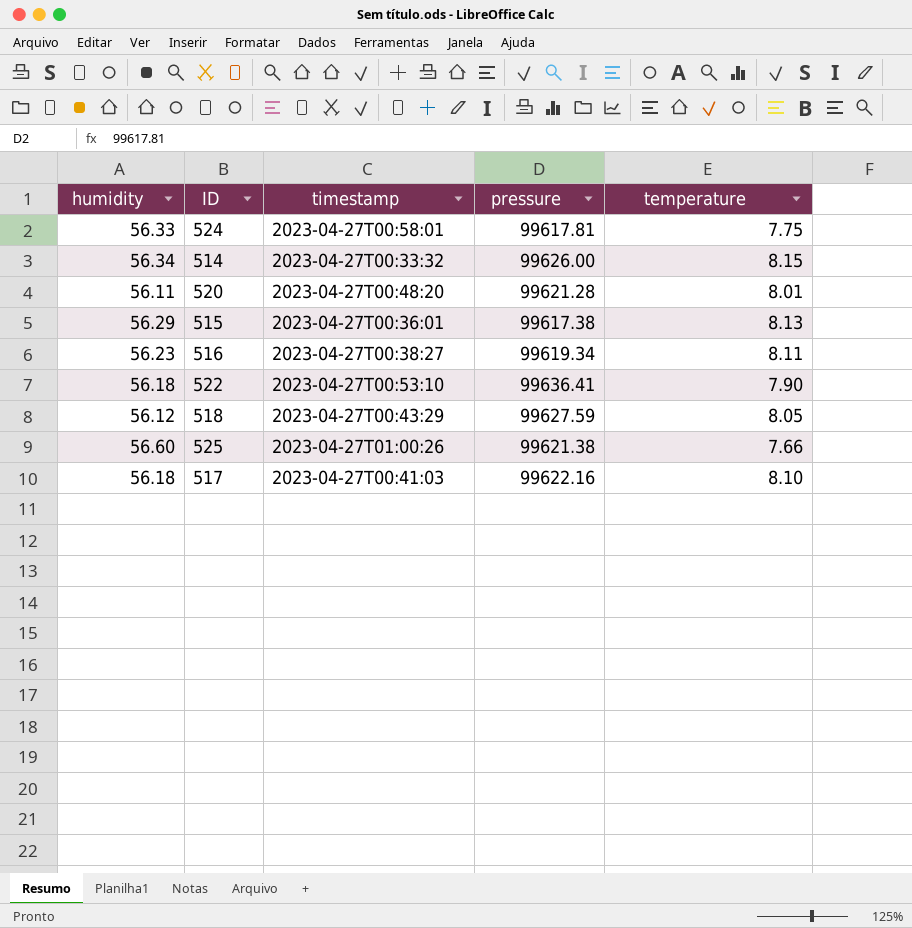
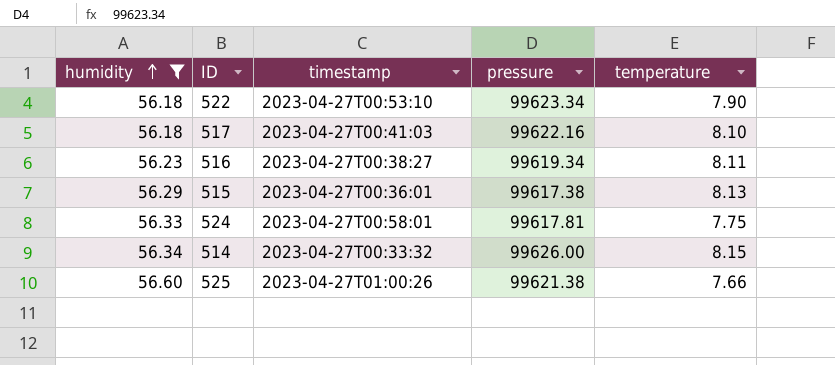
filter: none -> humidity >= 56.18
row order: none -> humidity ascending
522 | pressure: 99636.41 -> 99623.34

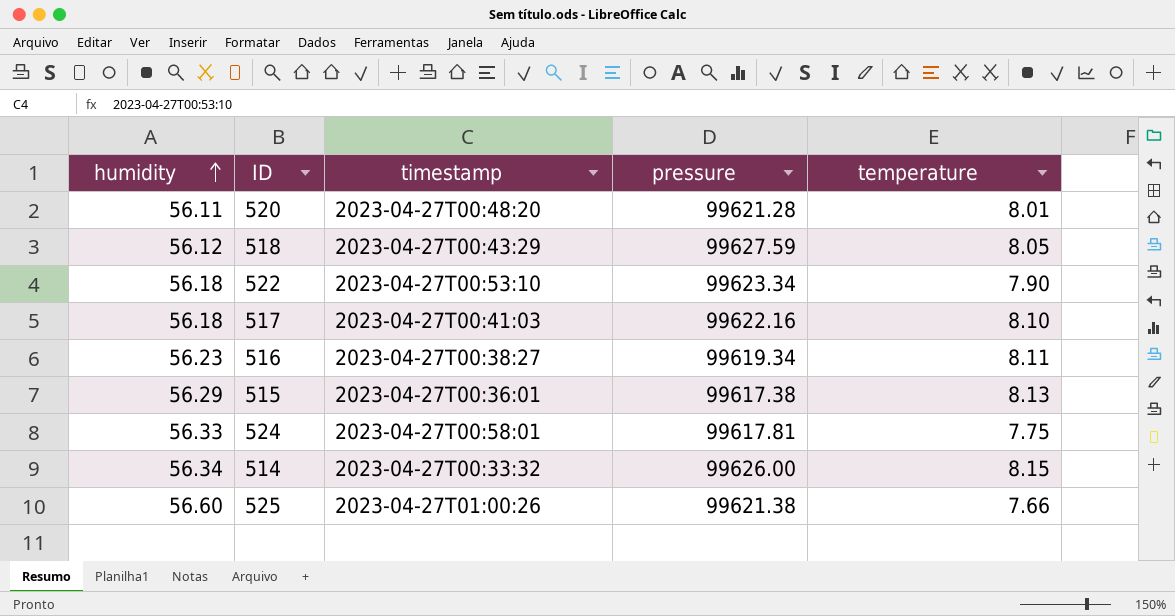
filter: humidity >= 56.18 -> none

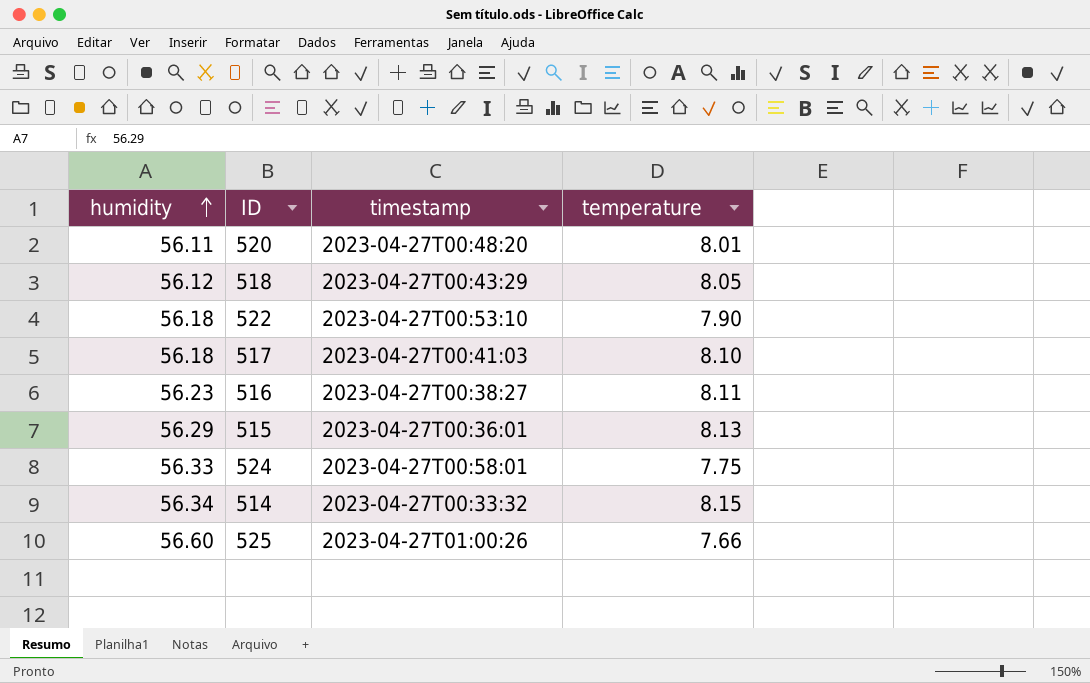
column pressure | position: 4 -> none

